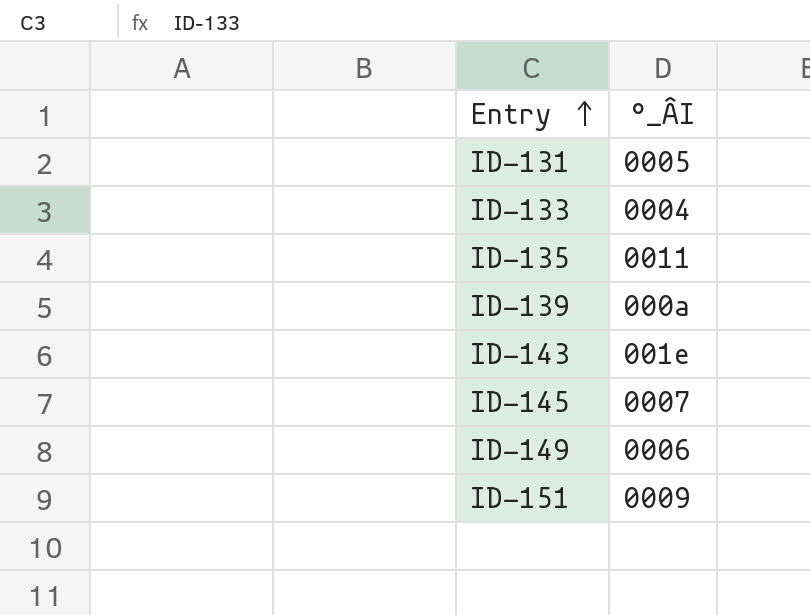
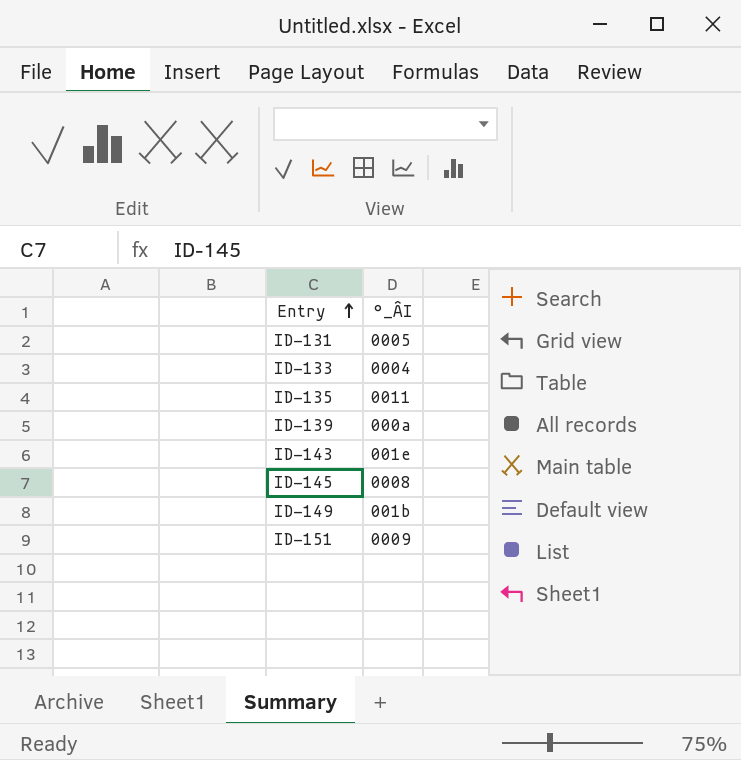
ID-145 | °_ÂI: 0007 -> 0008
ID-149 | °_ÂI: 0006 -> 001b

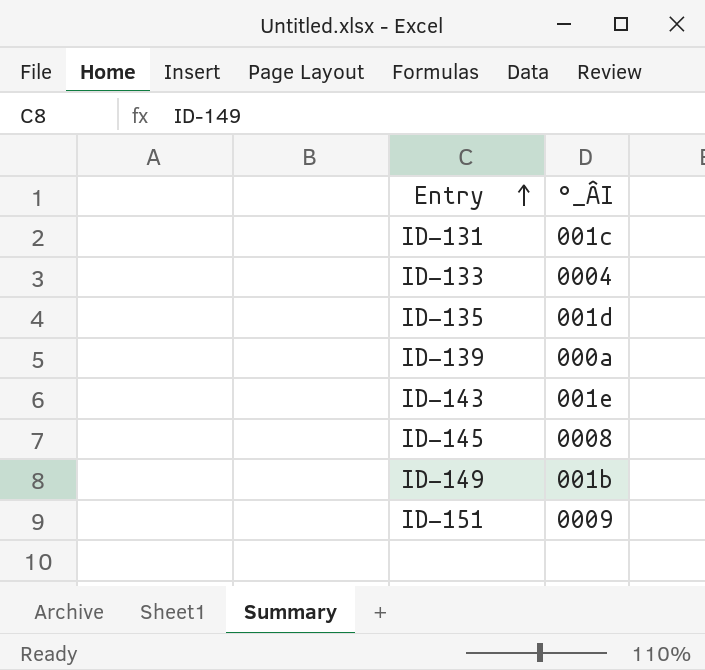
ID-131 | °_ÂI: 0005 -> 001c
ID-135 | °_ÂI: 0011 -> 001d

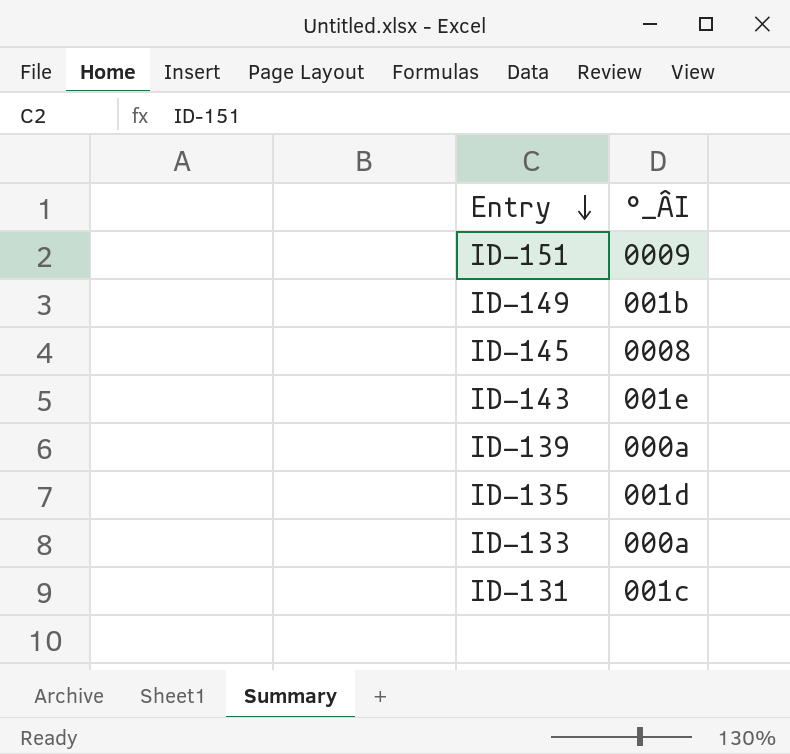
row order: Entry ascending -> Entry descending
ID-133 | °_ÂI: 0004 -> 000a

